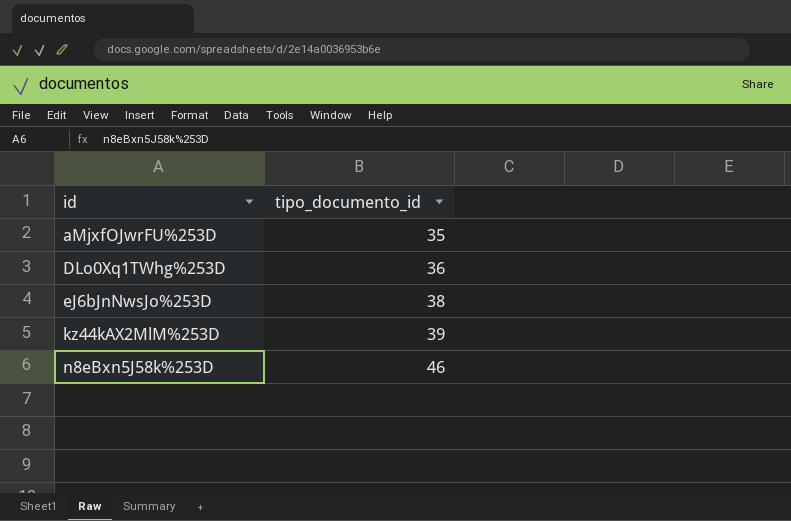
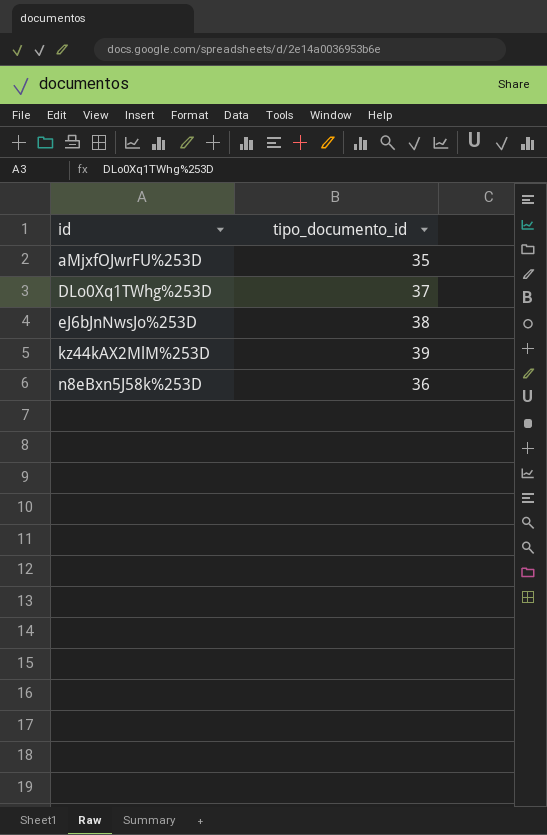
DLo0Xq1TWhg%253D | tipo_documento_id: 36 -> 37
n8eBxn5J58k%253D | tipo_documento_id: 46 -> 36

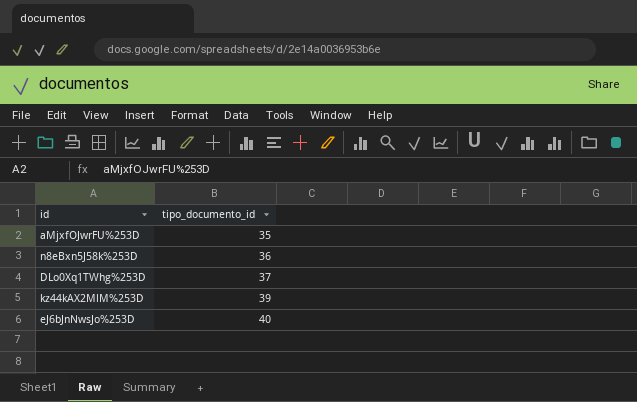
row order: id ascending -> tipo_documento_id ascending
eJ6bJnNwsJo%253D | tipo_documento_id: 38 -> 40

